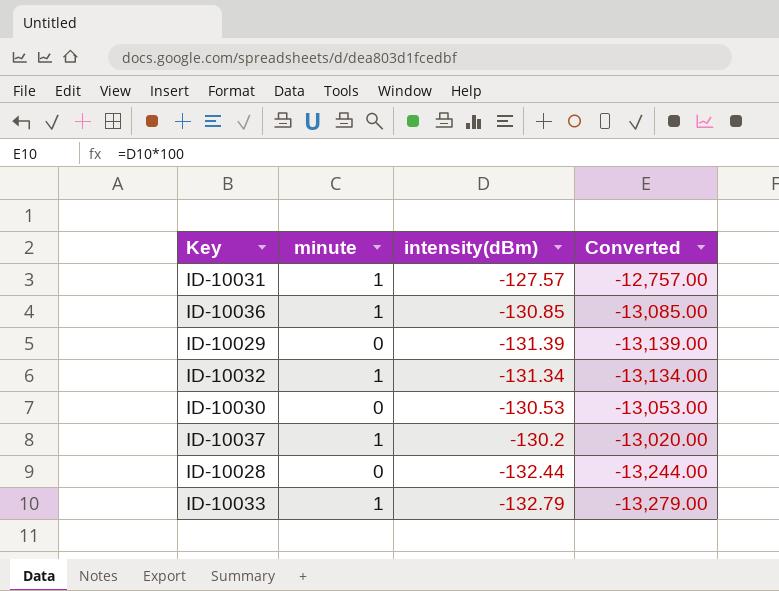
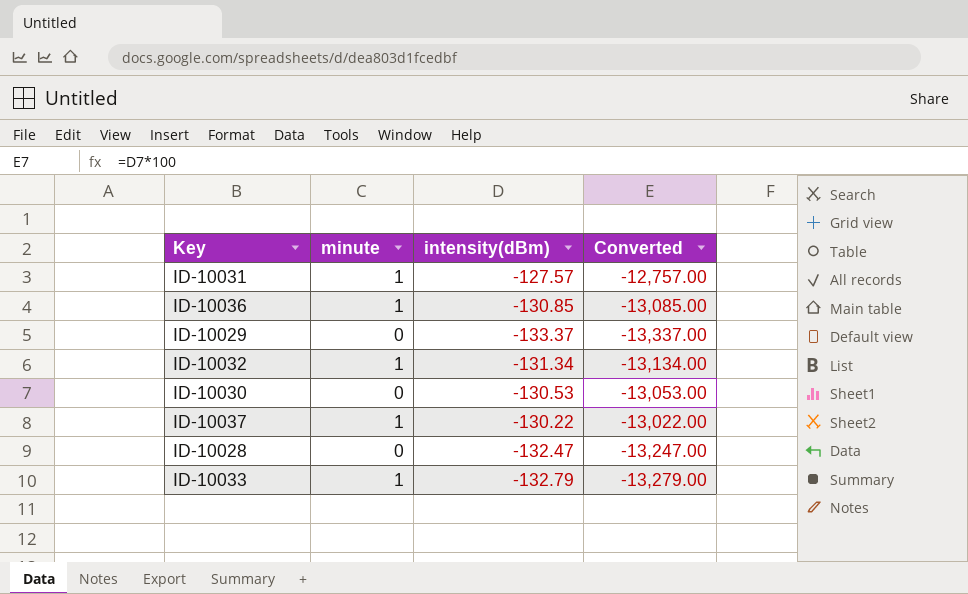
ID-10029 | intensity(dBm): -131.39 -> -133.37
ID-10029 | Converted: -13,139.00 -> -13,337.00
ID-10037 | intensity(dBm): -130.2 -> -130.22
ID-10037 | Converted: -13,020.00 -> -13,022.00
ID-10028 | intensity(dBm): -132.44 -> -132.47
ID-10028 | Converted: -13,244.00 -> -13,247.00

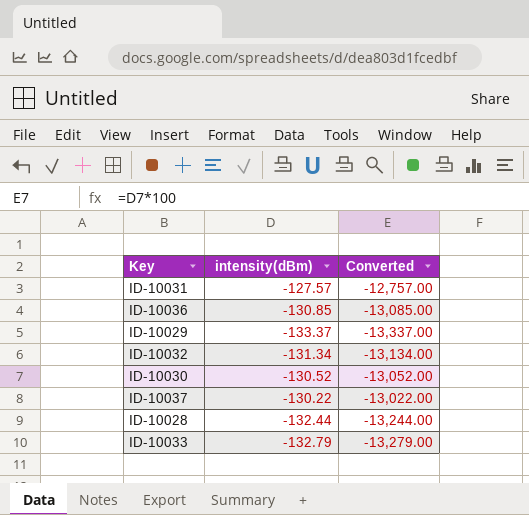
column minute | position: 2 -> none
ID-10030 | intensity(dBm): -130.53 -> -130.52
ID-10030 | Converted: -13,053.00 -> -13,052.00
ID-10028 | intensity(dBm): -132.47 -> -132.44
ID-10028 | Converted: -13,247.00 -> -13,244.00

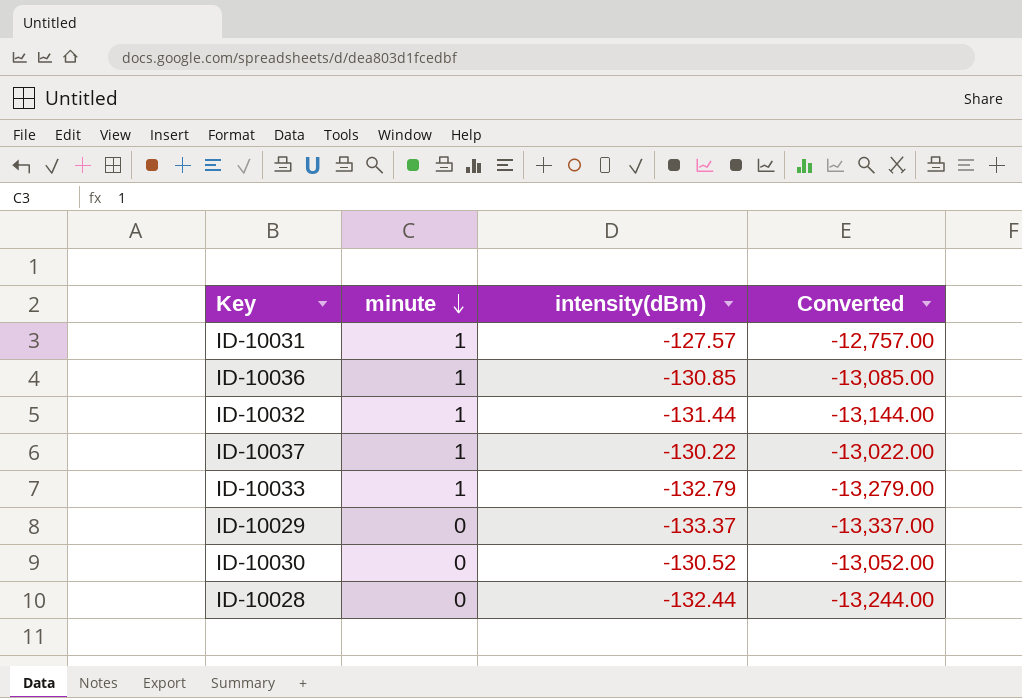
row order: none -> minute descending
column minute | position: none -> 2
ID-10032 | intensity(dBm): -131.34 -> -131.44
ID-10032 | Converted: -13,134.00 -> -13,144.00

